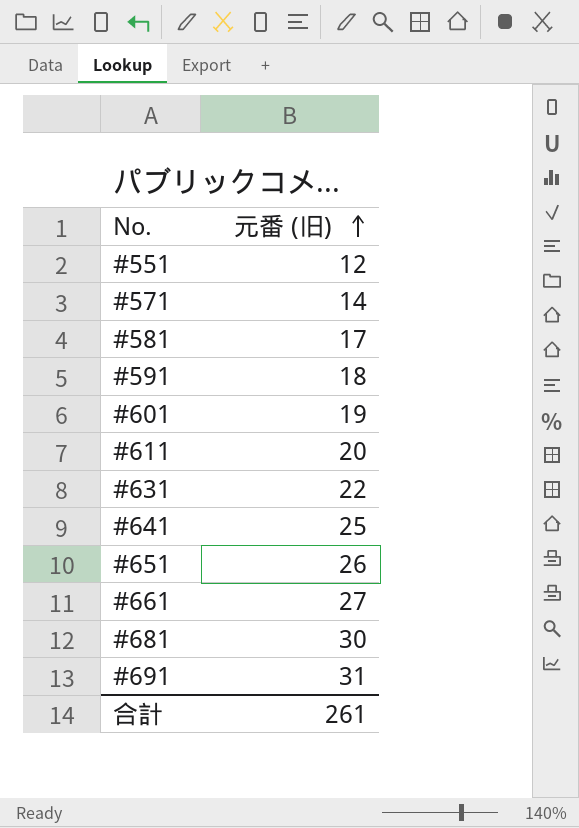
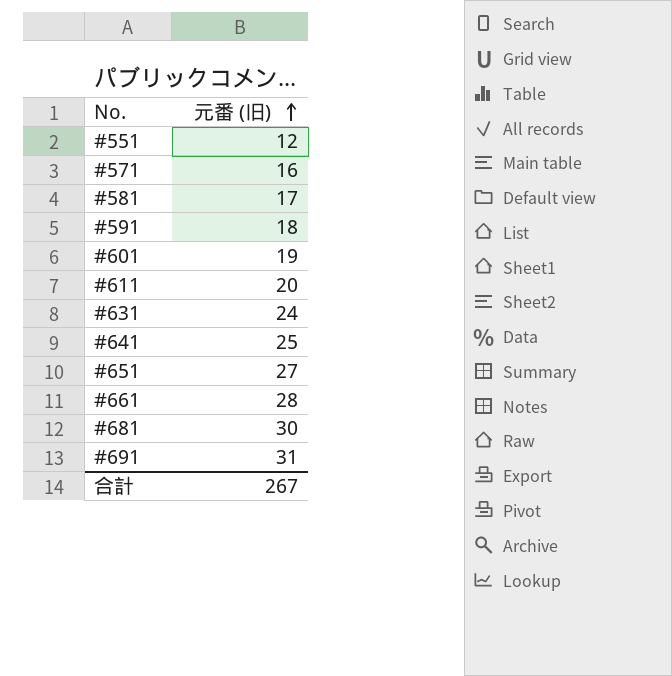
#571 | 元番 (旧): 14 -> 16
#631 | 元番 (旧): 22 -> 24
#651 | 元番 (旧): 26 -> 27
#661 | 元番 (旧): 27 -> 28
合計 | 元番 (旧): 261 -> 267

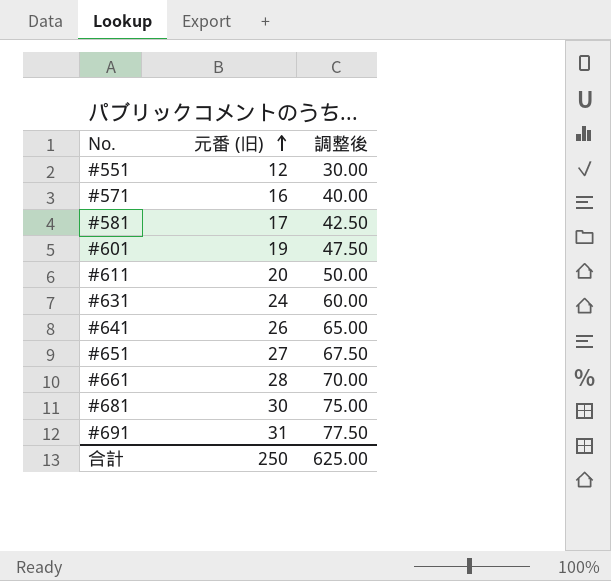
column 調整後 | formula: none -> [元番 (旧)] * 2.5
row #591: 18 -> none
#641 | 元番 (旧): 25 -> 26
合計 | 元番 (旧): 267 -> 250

